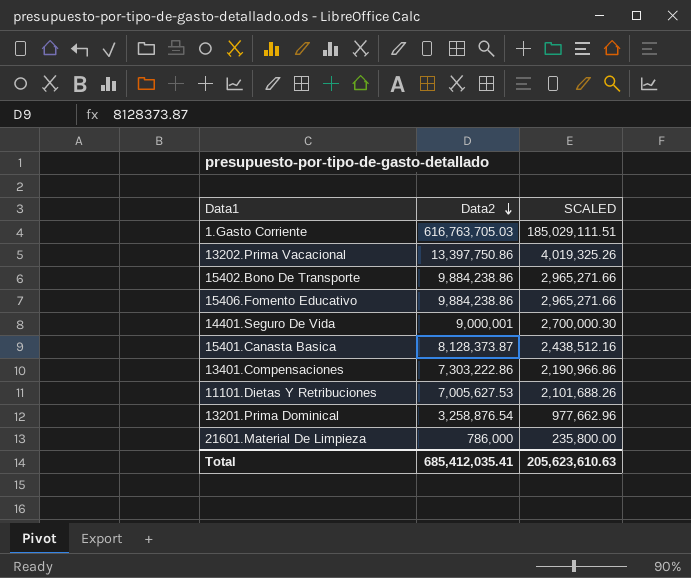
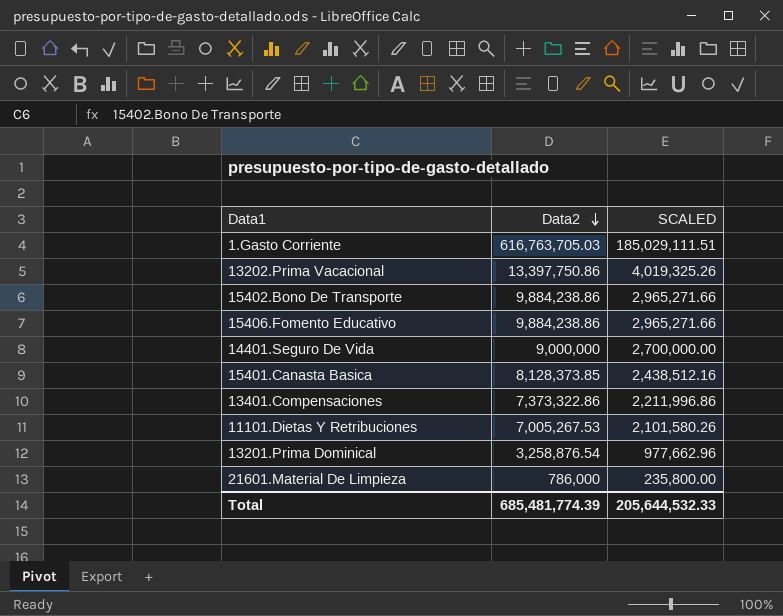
14401.Seguro De Vida | Data2: 9,000,001 -> 9,000,000
14401.Seguro De Vida | SCALED: 2,700,000.30 -> 2,700,000.00
15401.Canasta Basica | Data2: 8,128,373.87 -> 8,128,373.85
13401.Compensaciones | Data2: 7,303,222.86 -> 7,373,322.86
13401.Compensaciones | SCALED: 2,190,966.86 -> 2,211,996.86
11101.Dietas Y Retribuciones | Data2: 7,005,627.53 -> 7,005,267.53
11101.Dietas Y Retribuciones | SCALED: 2,101,688.26 -> 2,101,580.26
Total | Data2: 685,412,035.41 -> 685,481,774.39
Total | SCALED: 205,623,610.63 -> 205,644,532.33

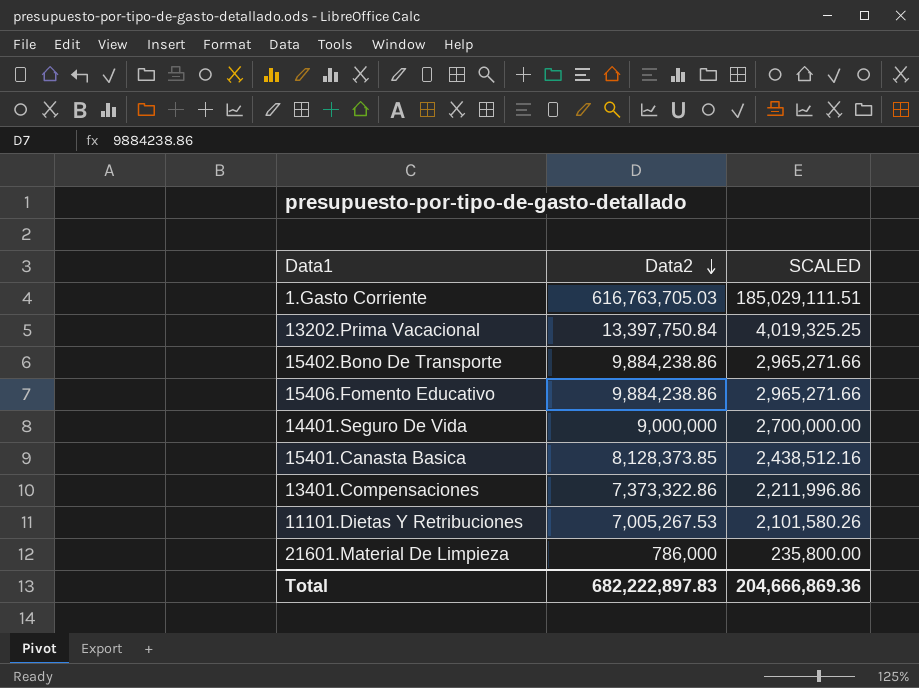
row 13201.Prima Dominical: 3,258,876.54 | 977,662.96 -> none
13202.Prima Vacacional | Data2: 13,397,750.86 -> 13,397,750.84
13202.Prima Vacacional | SCALED: 4,019,325.26 -> 4,019,325.25
Total | Data2: 685,481,774.39 -> 682,222,897.83
Total | SCALED: 205,644,532.33 -> 204,666,869.36

